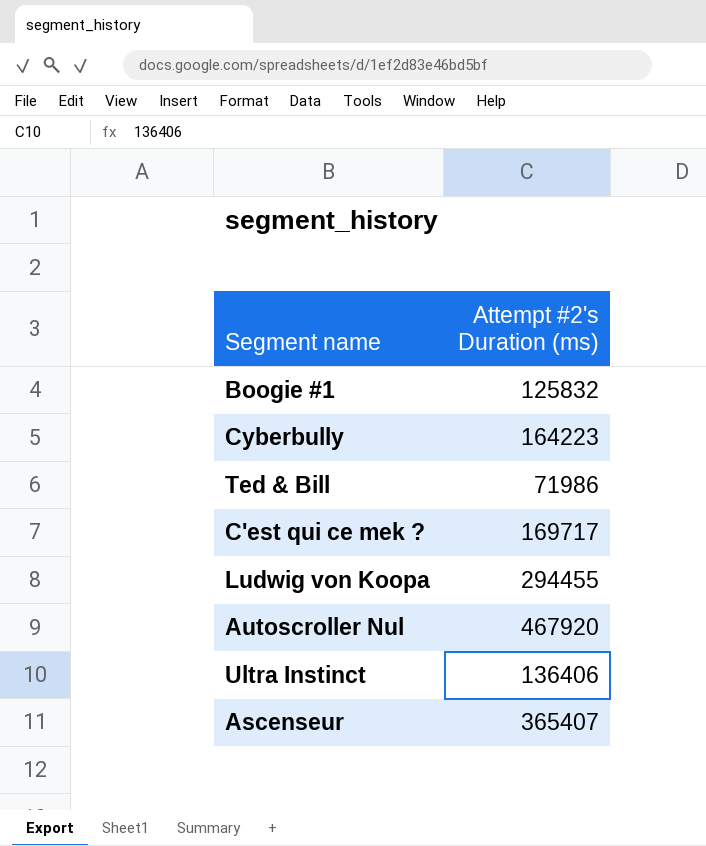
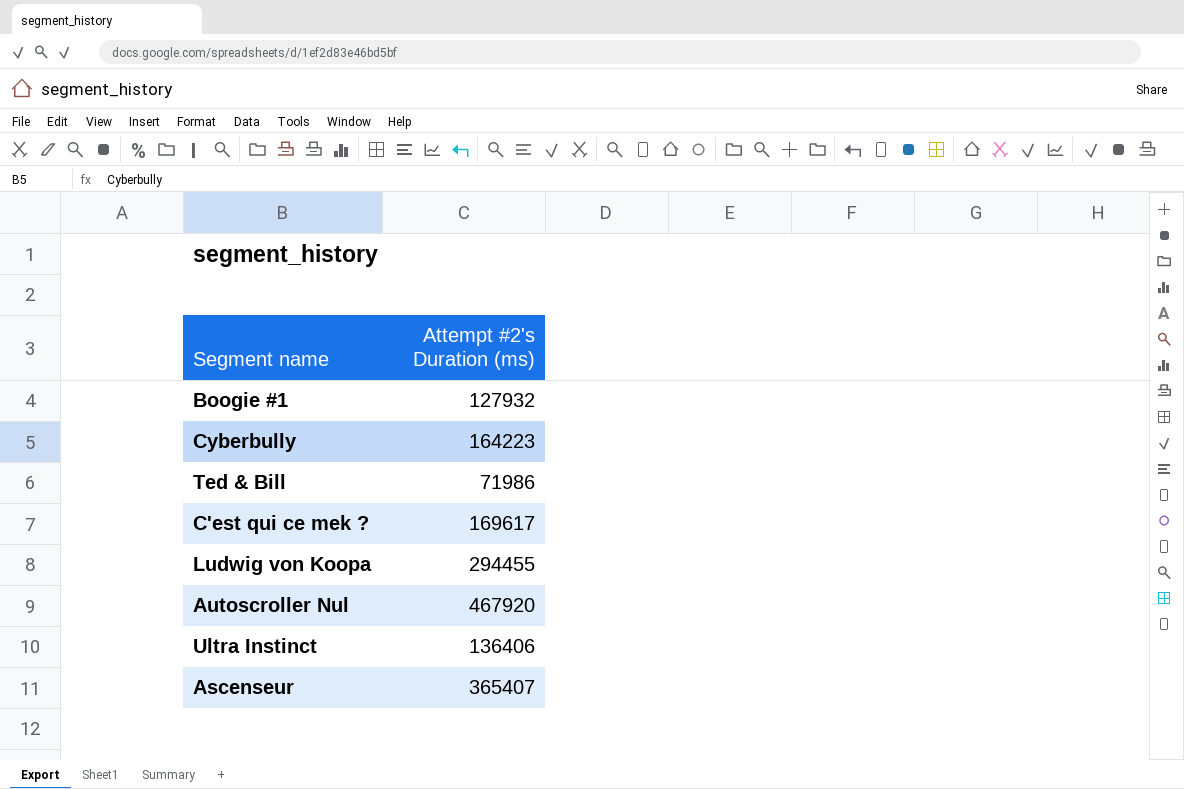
Boogie #1 | Attempt #2's Duration (ms): 125832 -> 127932
C'est qui ce mek ? | Attempt #2's Duration (ms): 169717 -> 169617

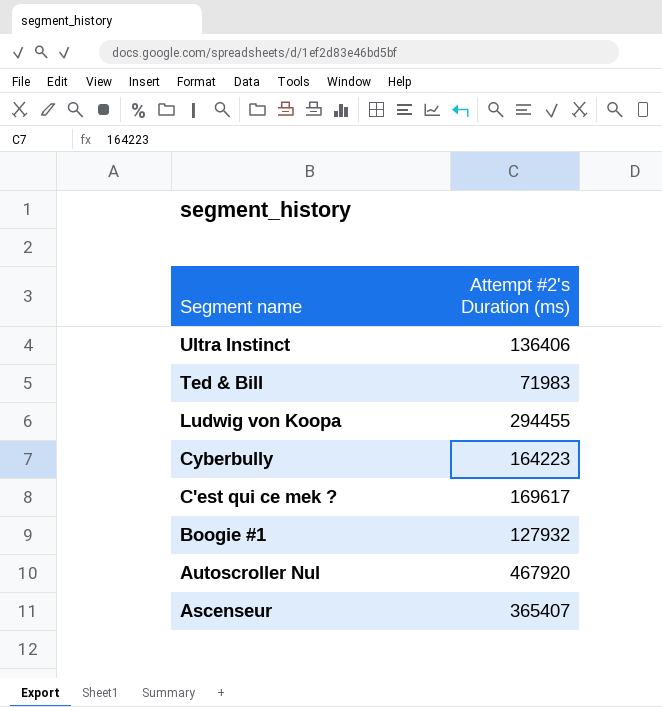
row order: none -> Segment name descending
Ted & Bill | Attempt #2's Duration (ms): 71986 -> 71983

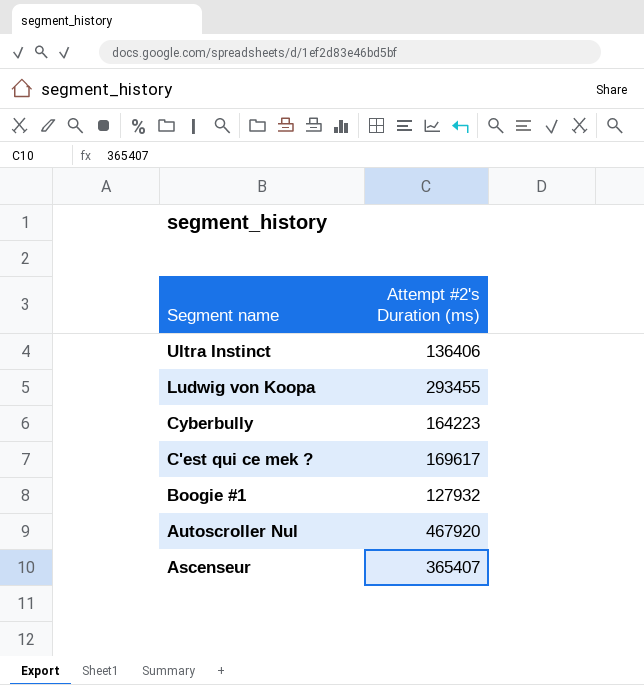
row Ted & Bill: 71983 -> none
Ludwig von Koopa | Attempt #2's Duration (ms): 294455 -> 293455

